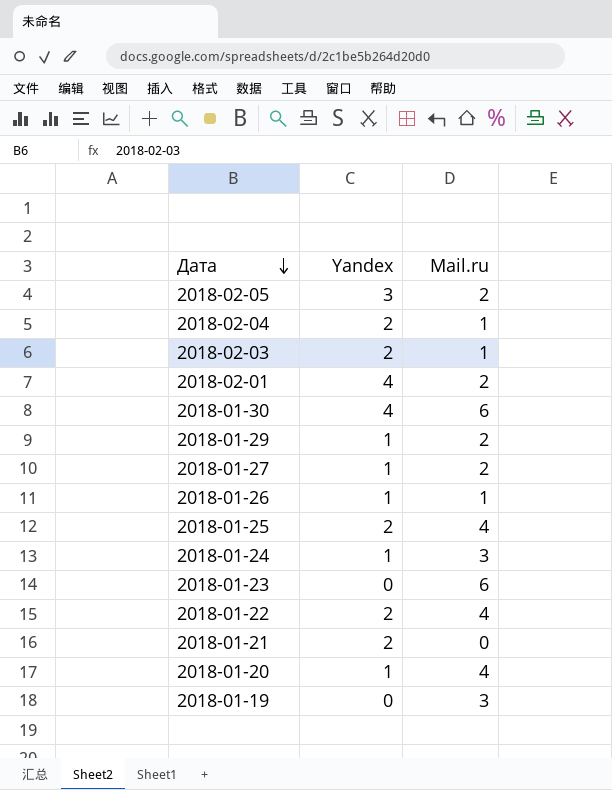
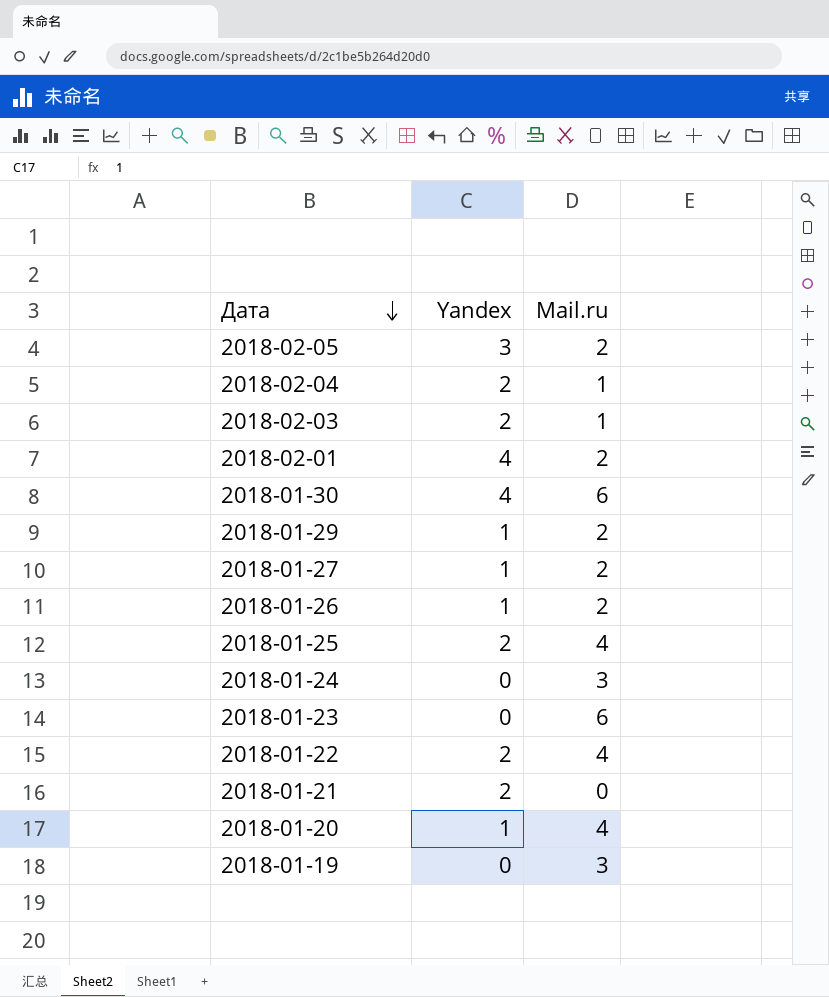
2018-01-26 | Mail.ru: 1 -> 2
2018-01-24 | Yandex: 1 -> 0

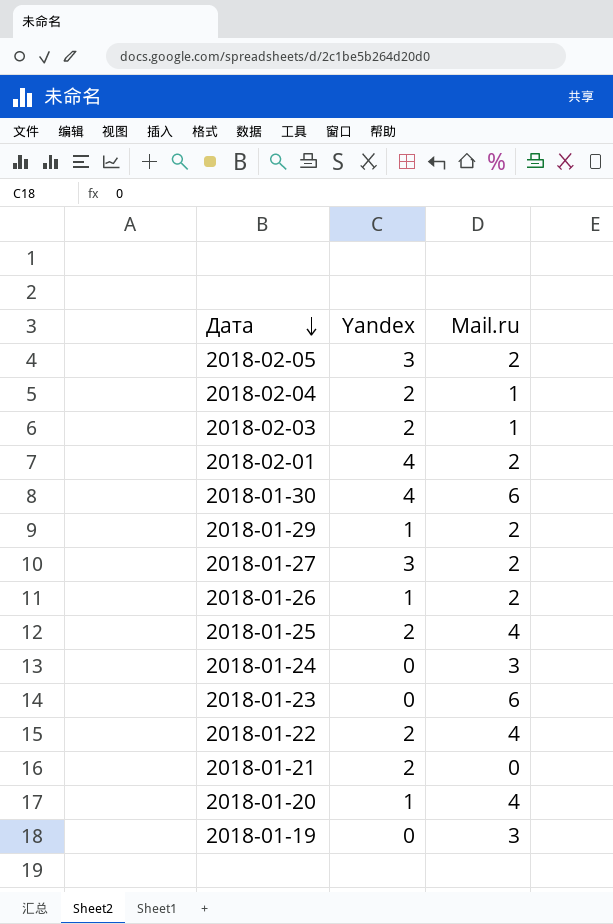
2018-01-27 | Yandex: 1 -> 3

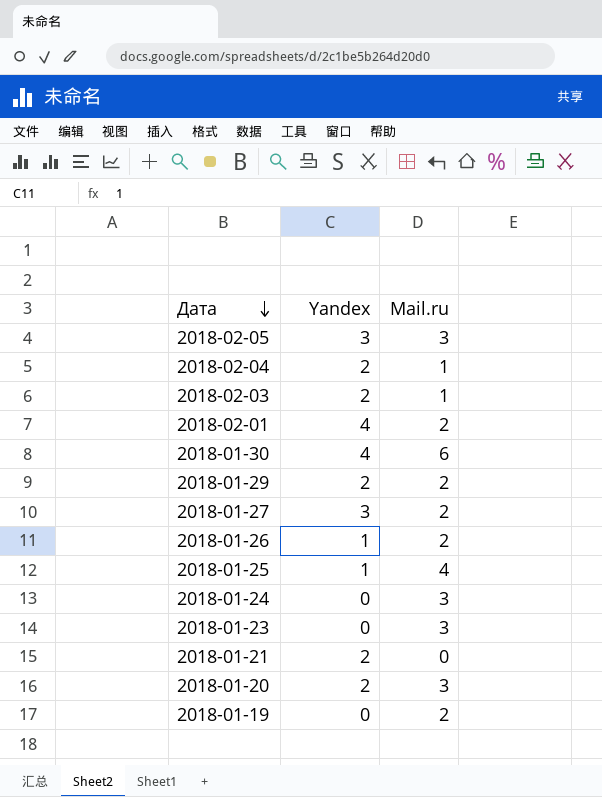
row 2018-01-22: 2 | 4 -> none
2018-02-05 | Mail.ru: 2 -> 3
2018-01-29 | Yandex: 1 -> 2
2018-01-25 | Yandex: 2 -> 1
2018-01-23 | Mail.ru: 6 -> 3
2018-01-20 | Yandex: 1 -> 2
2018-01-20 | Mail.ru: 4 -> 3
2018-01-19 | Mail.ru: 3 -> 2

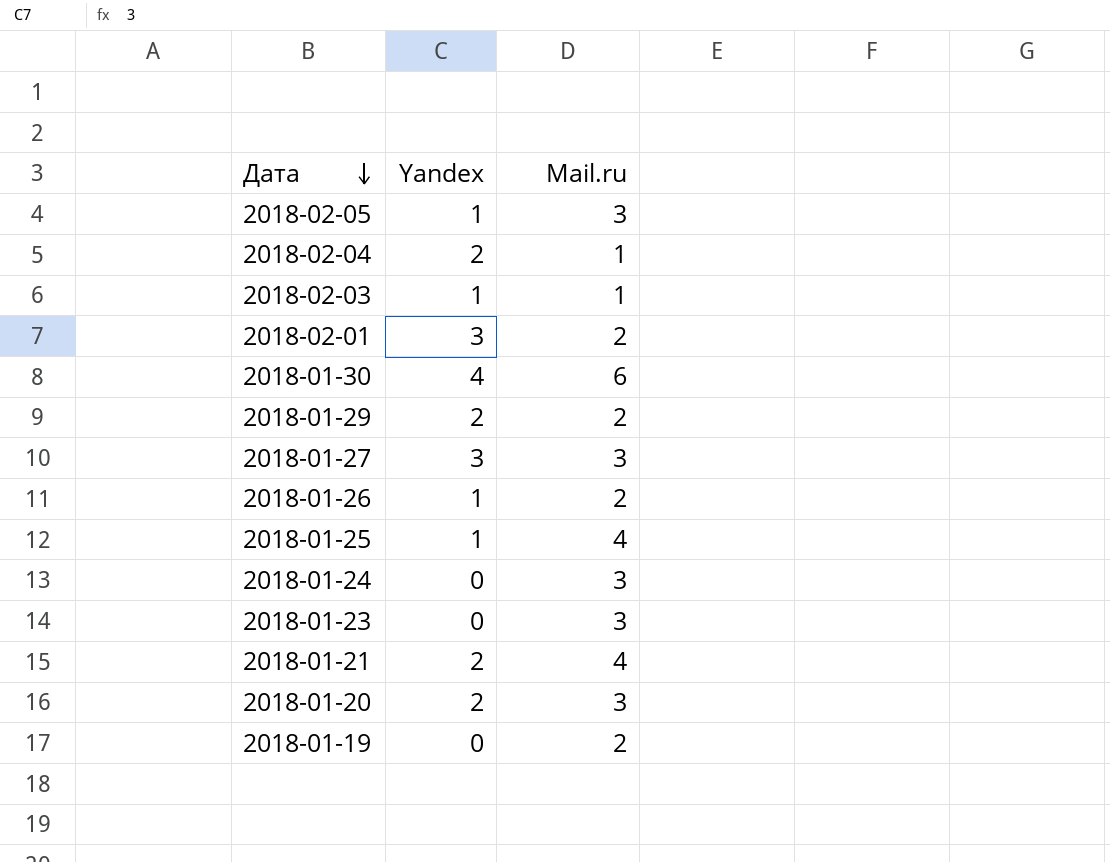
2018-02-05 | Yandex: 3 -> 1
2018-02-03 | Yandex: 2 -> 1
2018-02-01 | Yandex: 4 -> 3
2018-01-27 | Mail.ru: 2 -> 3
2018-01-21 | Mail.ru: 0 -> 4

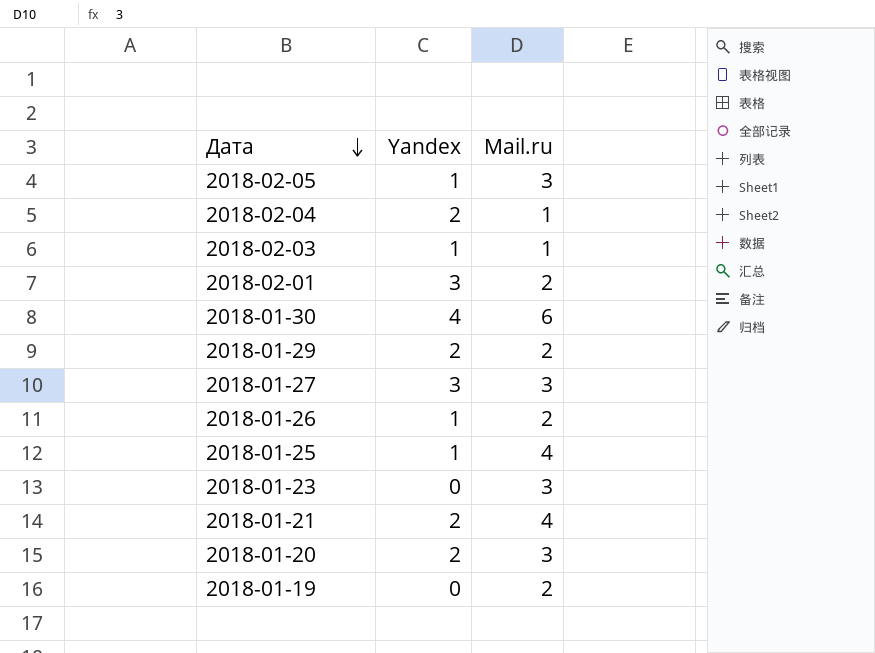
row 2018-01-24: 0 | 3 -> none

